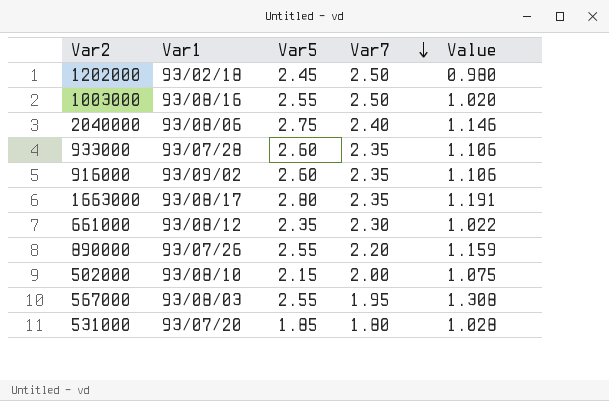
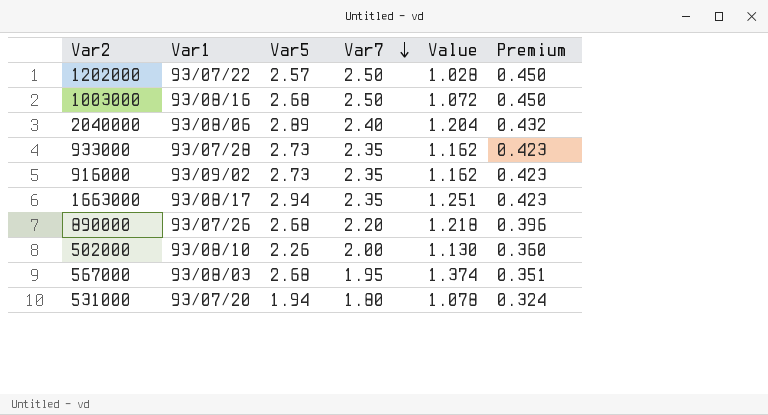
column Premium | formula: none -> [Var7] * 0.18
row 661000: 93/08/12 | 2.35 | 2.30 | 1.022 -> none
1202000 | Var1: 93/02/18 -> 93/07/22
1202000 | Var5: 2.45 -> 2.57
1202000 | Value: 0.980 -> 1.028
1003000 | Var5: 2.55 -> 2.68
1003000 | Value: 1.020 -> 1.072
2040000 | Var5: 2.75 -> 2.89
2040000 | Value: 1.146 -> 1.204
933000 | Var5: 2.60 -> 2.73
933000 | Value: 1.106 -> 1.162
916000 | Var5: 2.60 -> 2.73
916000 | Value: 1.106 -> 1.162
1663000 | Var5: 2.80 -> 2.94
1663000 | Value: 1.191 -> 1.251
890000 | Var5: 2.55 -> 2.68
890000 | Value: 1.159 -> 1.218
502000 | Var5: 2.15 -> 2.26
502000 | Value: 1.075 -> 1.130
567000 | Var5: 2.55 -> 2.68
567000 | Value: 1.308 -> 1.374
531000 | Var5: 1.85 -> 1.94
531000 | Value: 1.028 -> 1.078

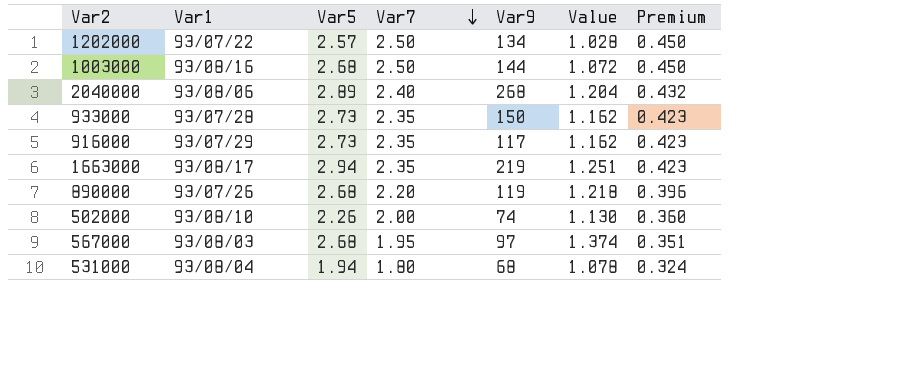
column Var9 | position: none -> 5
916000 | Var1: 93/09/02 -> 93/07/29
531000 | Var1: 93/07/20 -> 93/08/04

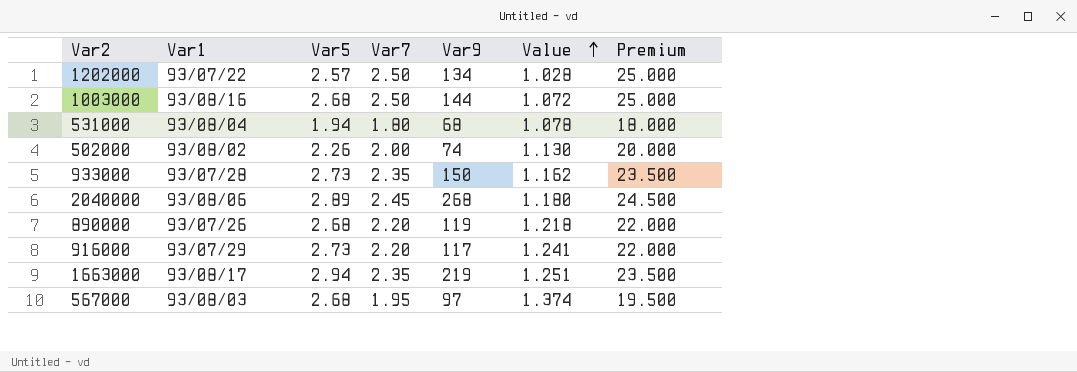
row order: Var7 descending -> Value ascending
column Premium | formula: [Var7] * 0.18 -> [Var7] * 10
502000 | Var1: 93/08/10 -> 93/08/02
2040000 | Var7: 2.40 -> 2.45
2040000 | Value: 1.204 -> 1.180
916000 | Var7: 2.35 -> 2.20
916000 | Value: 1.162 -> 1.241

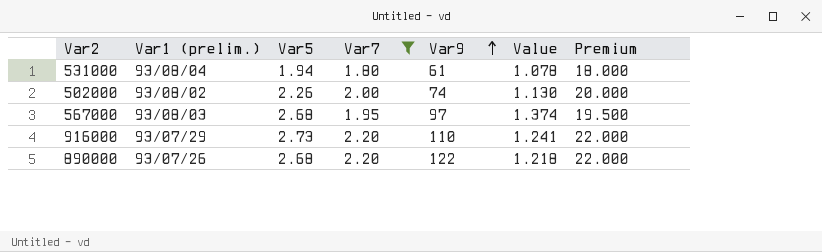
filter: none -> Var7 <= 2.20
row order: Value ascending -> Var9 ascending
column name: Var1 -> Var1 (prelim.)
531000 | Var9: 68 -> 61
916000 | Var9: 117 -> 110
890000 | Var9: 119 -> 122

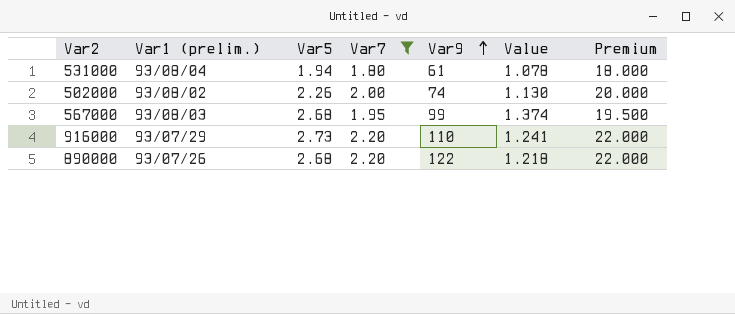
567000 | Var9: 97 -> 99

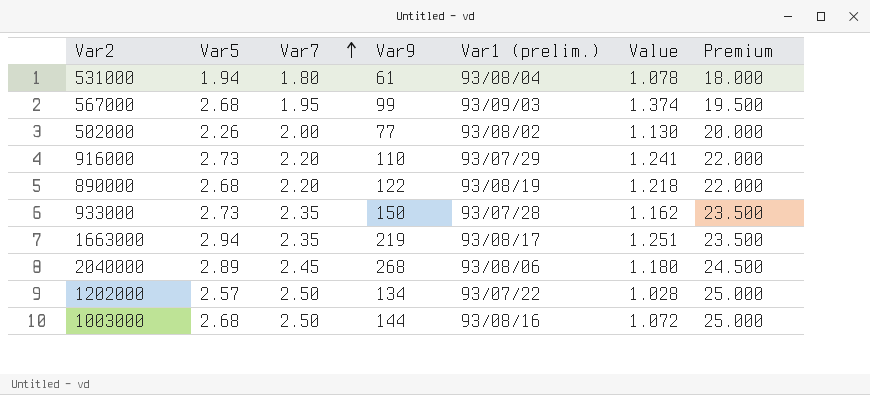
filter: Var7 <= 2.20 -> none
row order: Var9 ascending -> Var7 ascending
column Var1 (prelim.) | position: 2 -> 5
567000 | Var1 (prelim.): 93/08/03 -> 93/09/03
502000 | Var9: 74 -> 77
890000 | Var1 (prelim.): 93/07/26 -> 93/08/19

